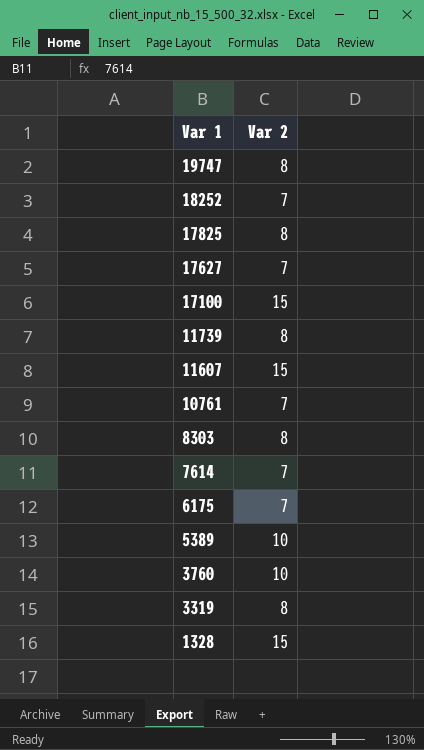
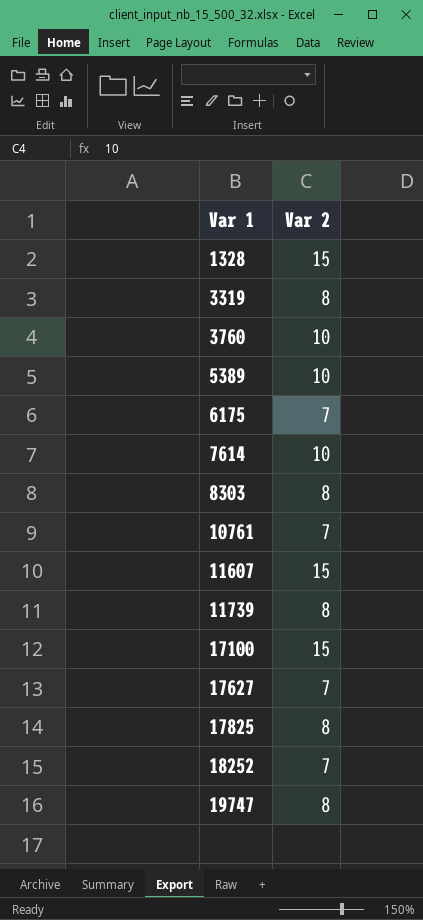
row order: Var 1 descending -> Var 1 ascending
7614 | Var 2: 7 -> 10

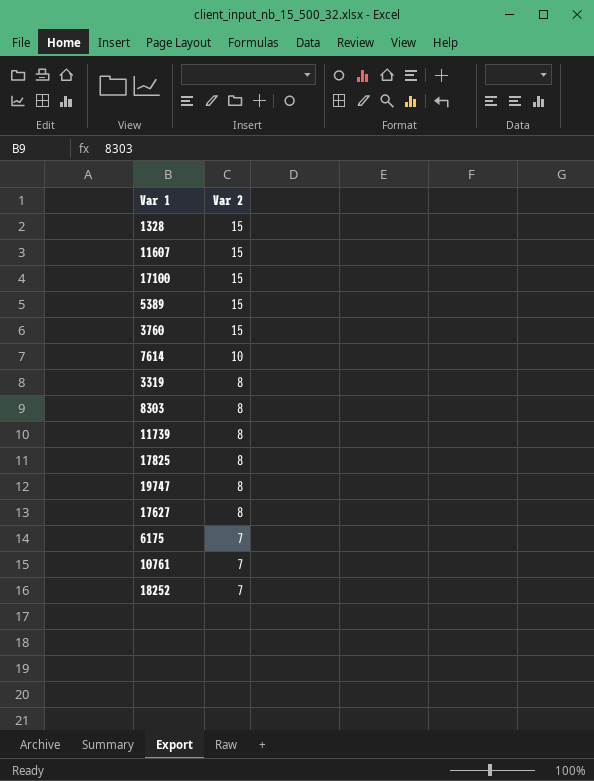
row order: Var 1 ascending -> Var 2 descending
5389 | Var 2: 10 -> 15
3760 | Var 2: 10 -> 15
17627 | Var 2: 7 -> 8

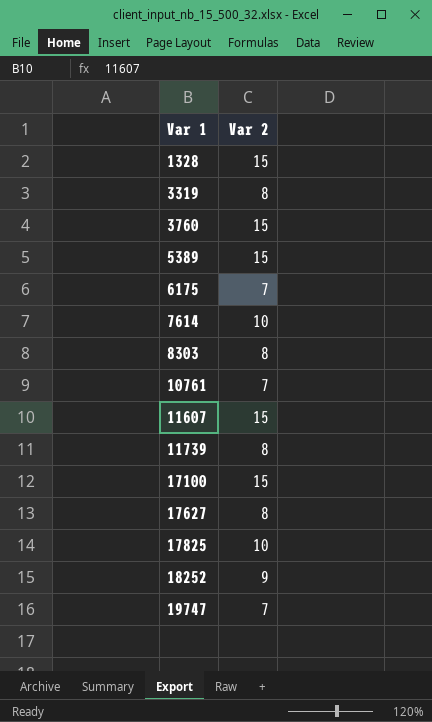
row order: Var 2 descending -> Var 1 ascending
17825 | Var 2: 8 -> 10
18252 | Var 2: 7 -> 9
19747 | Var 2: 8 -> 7

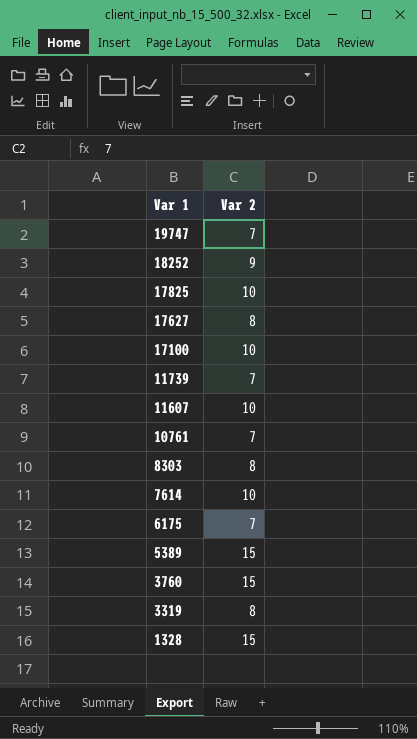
row order: Var 1 ascending -> Var 1 descending
17100 | Var 2: 15 -> 10
11739 | Var 2: 8 -> 7
11607 | Var 2: 15 -> 10

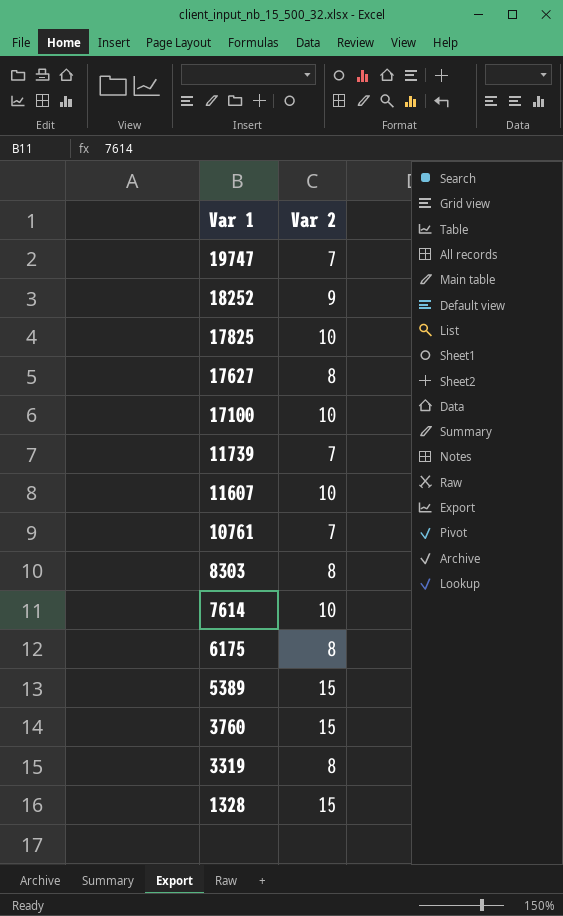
6175 | Var 2: 7 -> 8

